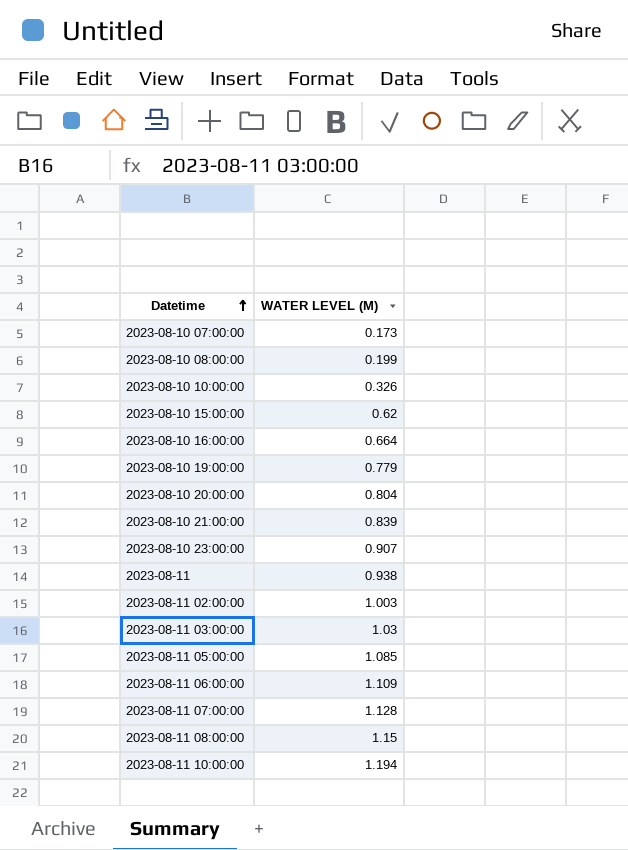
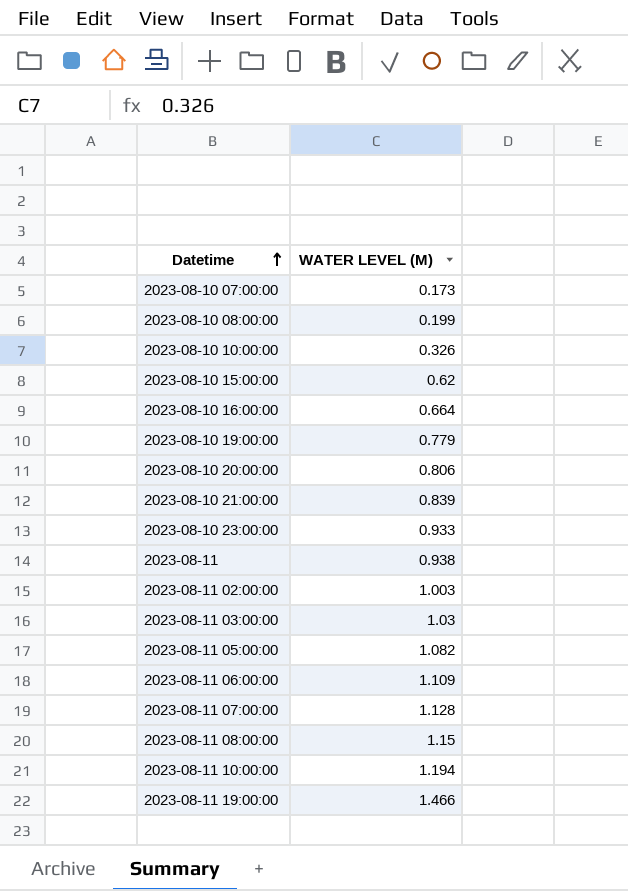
2023-08-10 20:00:00 | WATER LEVEL (M): 0.804 -> 0.806
2023-08-10 23:00:00 | WATER LEVEL (M): 0.907 -> 0.933
2023-08-11 05:00:00 | WATER LEVEL (M): 1.085 -> 1.082
row 2023-08-11 19:00:00: none -> 1.466

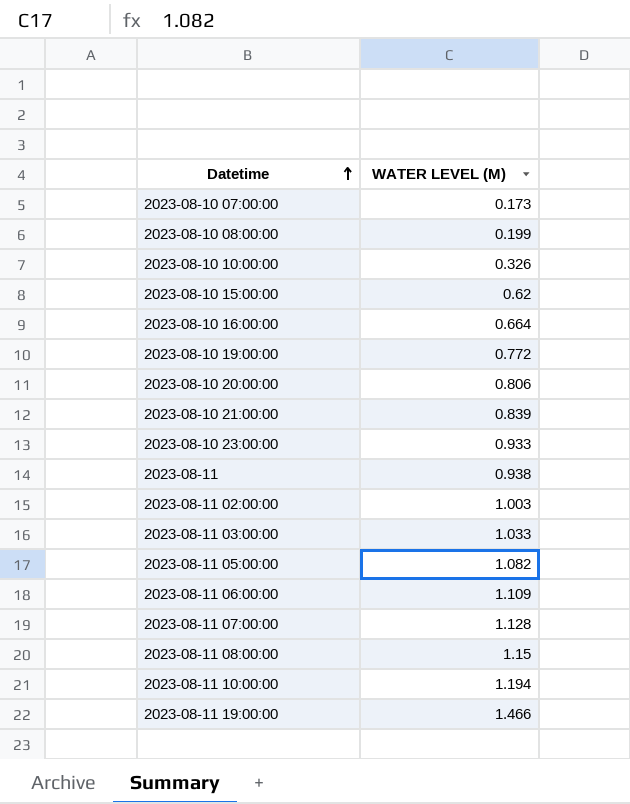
2023-08-10 19:00:00 | WATER LEVEL (M): 0.779 -> 0.772
2023-08-11 03:00:00 | WATER LEVEL (M): 1.03 -> 1.033

